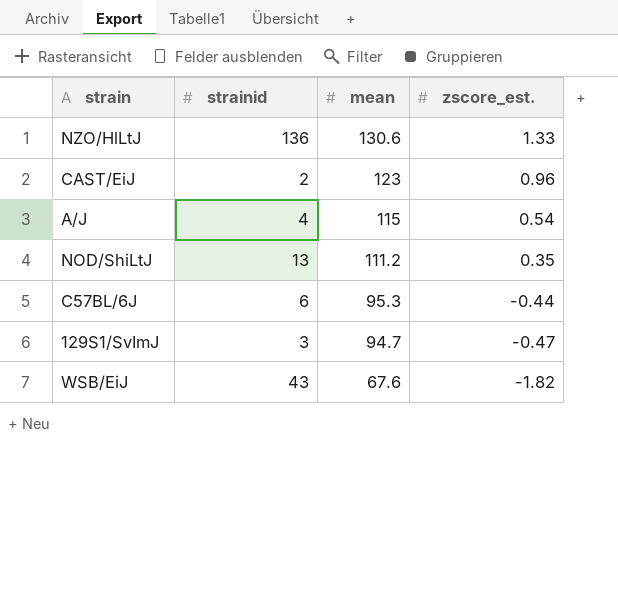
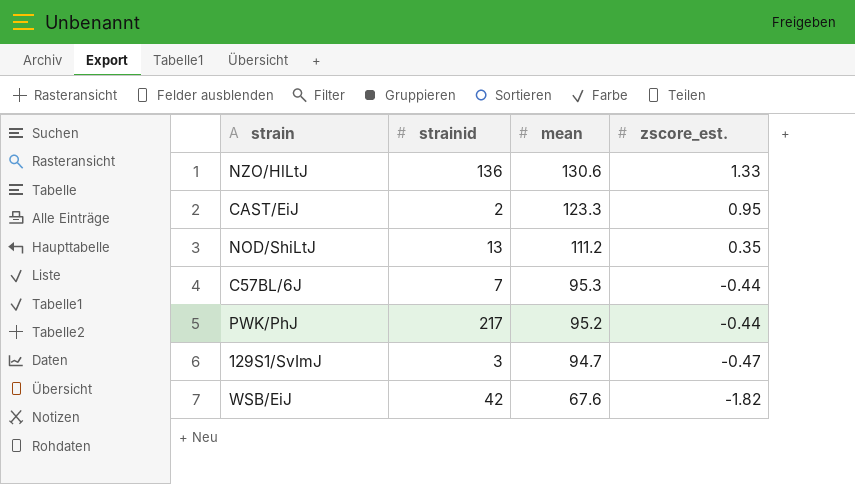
row A/J: 4 | 115 | 0.54 -> none
CAST/EiJ | mean: 123 -> 123.3
CAST/EiJ | zscore_est.: 0.96 -> 0.95
C57BL/6J | strainid: 6 -> 7
row PWK/PhJ: none -> 217 | 95.2 | -0.44
WSB/EiJ | strainid: 43 -> 42

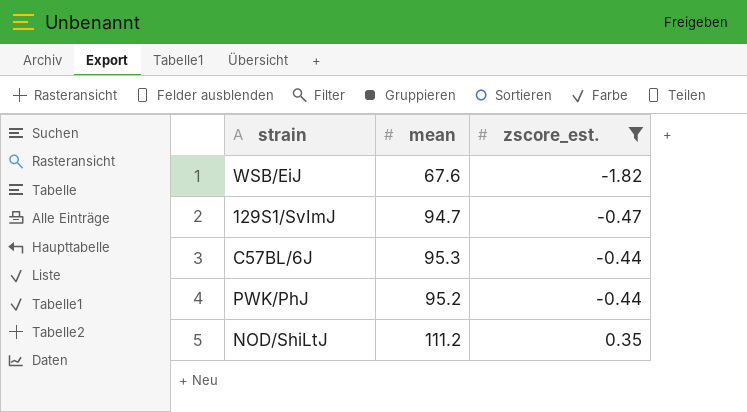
filter: none -> zscore_est. <= 0.35
row order: mean descending -> zscore_est. ascending
column strainid | position: 2 -> none

